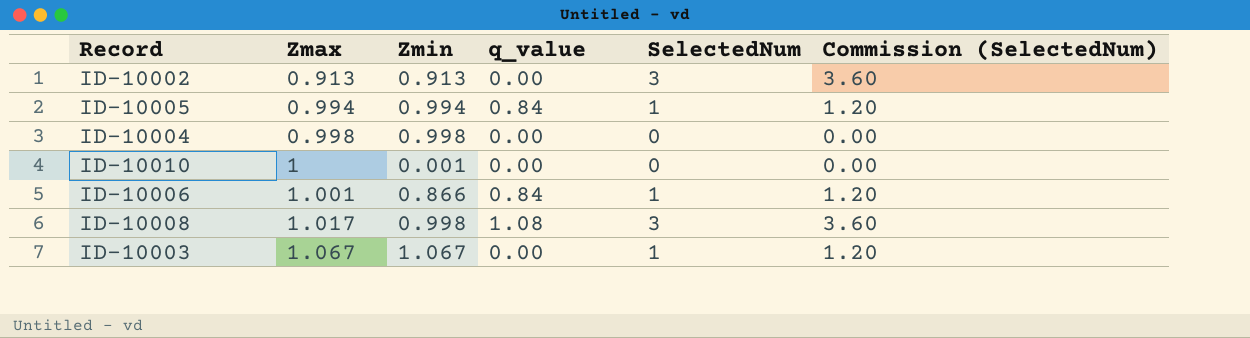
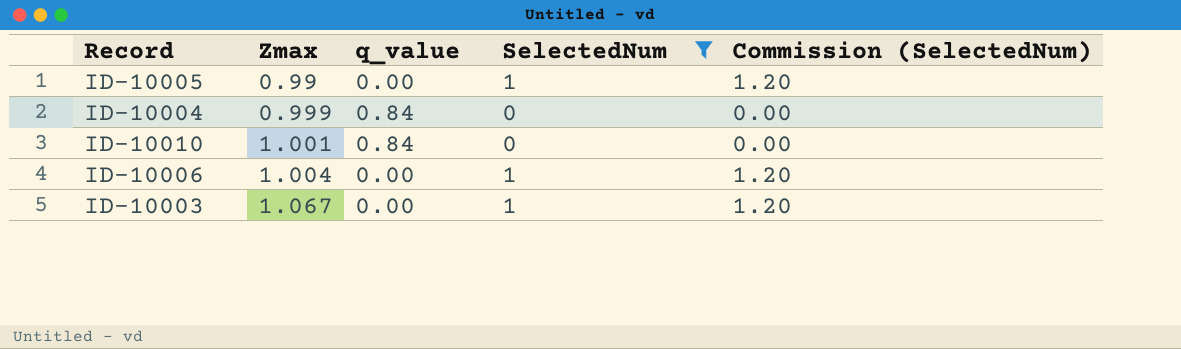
filter: none -> SelectedNum != 3
column Zmin | position: 3 -> none
ID-10005 | Zmax: 0.994 -> 0.99
ID-10005 | q_value: 0.84 -> 0.00
ID-10004 | Zmax: 0.998 -> 0.999
ID-10004 | q_value: 0.00 -> 0.84
ID-10010 | Zmax: 1 -> 1.001
ID-10010 | q_value: 0.00 -> 0.84
ID-10006 | Zmax: 1.001 -> 1.004
ID-10006 | q_value: 0.84 -> 0.00

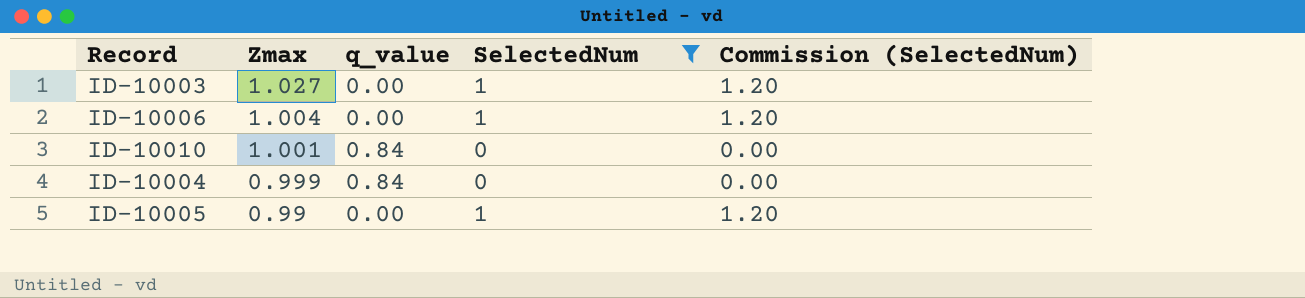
row order: Zmax ascending -> Zmax descending
ID-10003 | Zmax: 1.067 -> 1.027

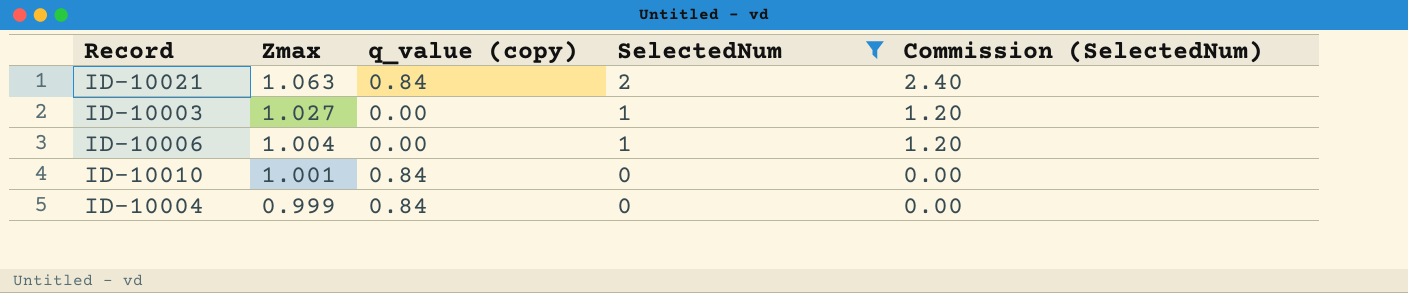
column name: q_value -> q_value (copy)
row ID-10005: 0.99 | 0.00 | 1 | 1.20 -> none
row ID-10021: none -> 1.063 | 0.84 | 2 | 2.40

